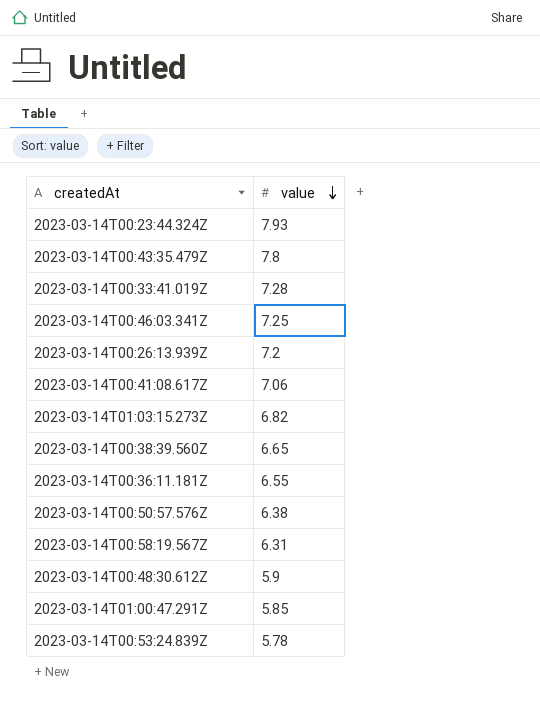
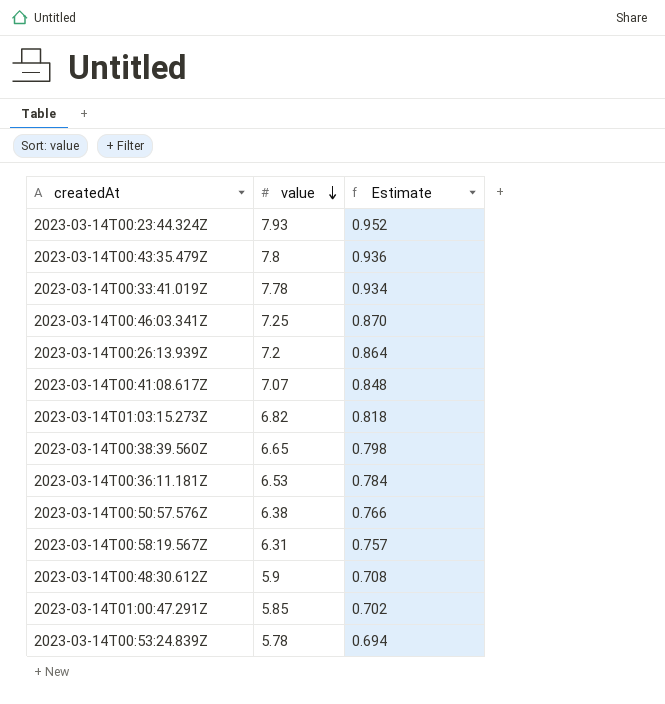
column Estimate | formula: none -> [value] * 0.12
2023-03-14T00:33:41.019Z | value: 7.28 -> 7.78
2023-03-14T00:41:08.617Z | value: 7.06 -> 7.07
2023-03-14T00:36:11.181Z | value: 6.55 -> 6.53

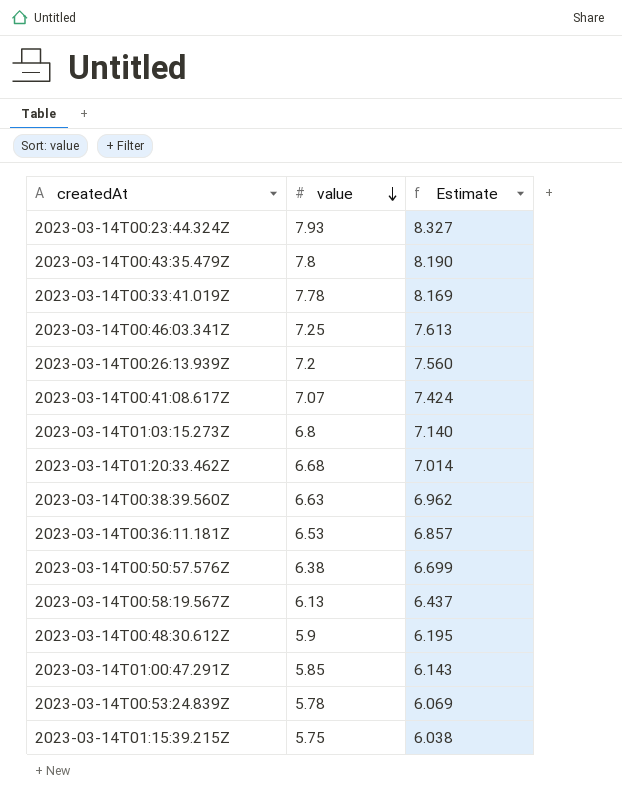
column Estimate | formula: [value] * 0.12 -> [value] * 1.05
2023-03-14T01:03:15.273Z | value: 6.82 -> 6.8
row 2023-03-14T01:20:33.462Z: none -> 6.68 | 7.014
2023-03-14T00:38:39.560Z | value: 6.65 -> 6.63
2023-03-14T00:58:19.567Z | value: 6.31 -> 6.13
row 2023-03-14T01:15:39.215Z: none -> 5.75 | 6.038

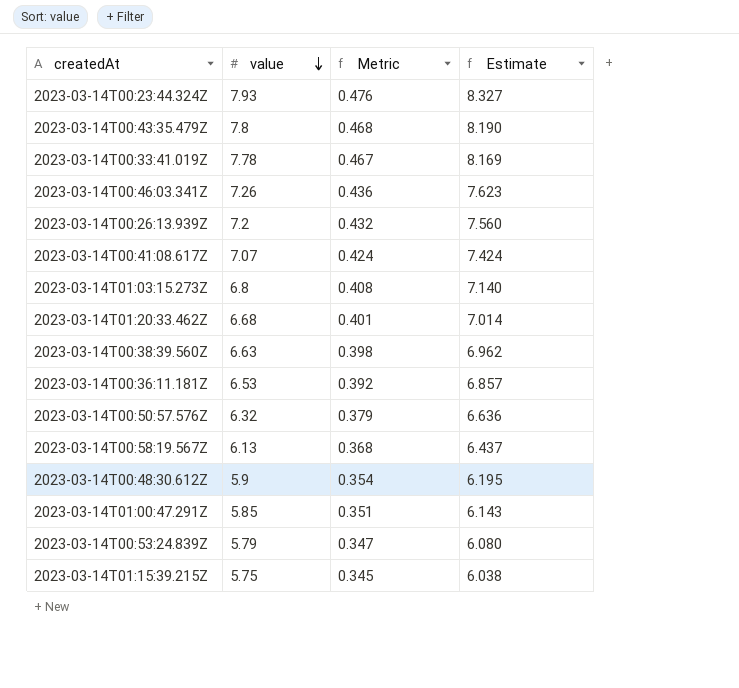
column Metric | formula: none -> [value] * 0.06
2023-03-14T00:46:03.341Z | value: 7.25 -> 7.26
2023-03-14T00:46:03.341Z | Estimate: 7.613 -> 7.623
2023-03-14T00:50:57.576Z | value: 6.38 -> 6.32
2023-03-14T00:50:57.576Z | Estimate: 6.699 -> 6.636
2023-03-14T00:53:24.839Z | value: 5.78 -> 5.79
2023-03-14T00:53:24.839Z | Estimate: 6.069 -> 6.080

